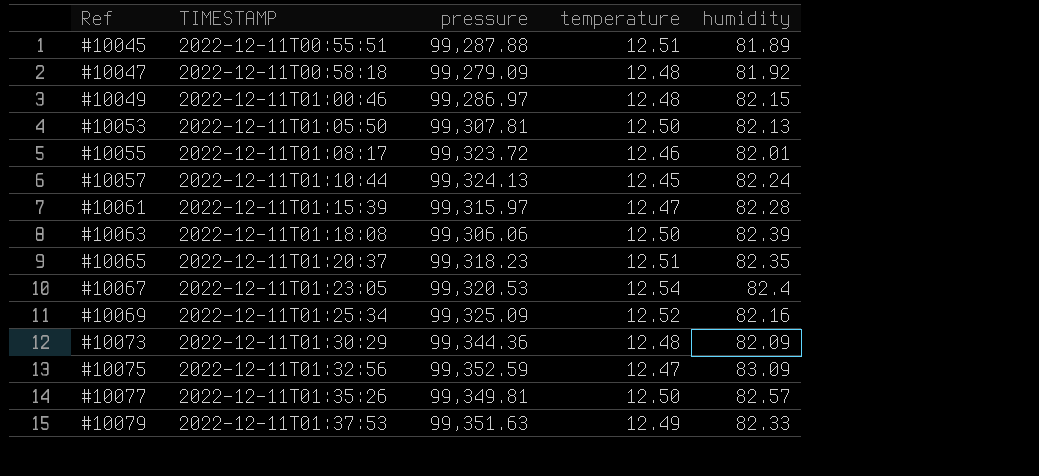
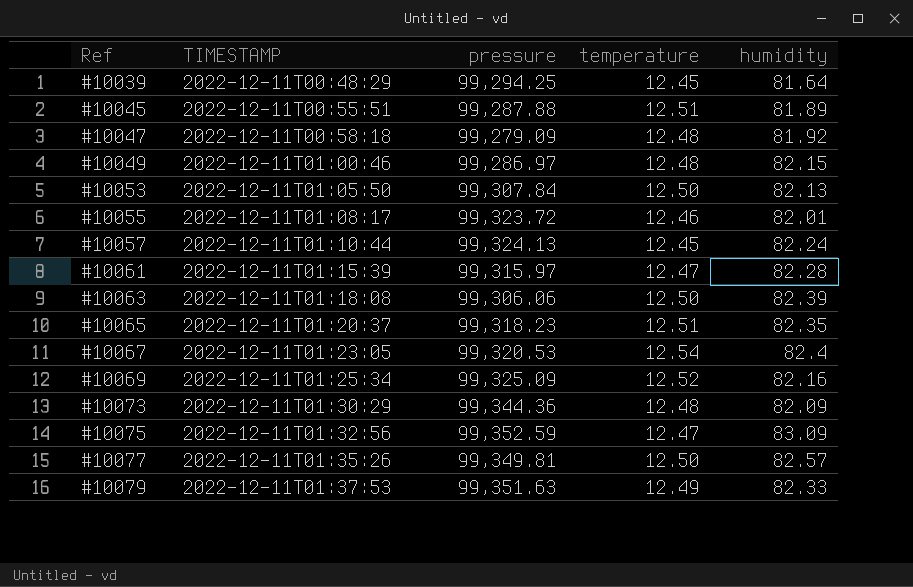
row #10039: none -> 2022-12-11T00:48:29 | 99,294.25 | 12.45 | 81.64
#10053 | pressure: 99,307.81 -> 99,307.84

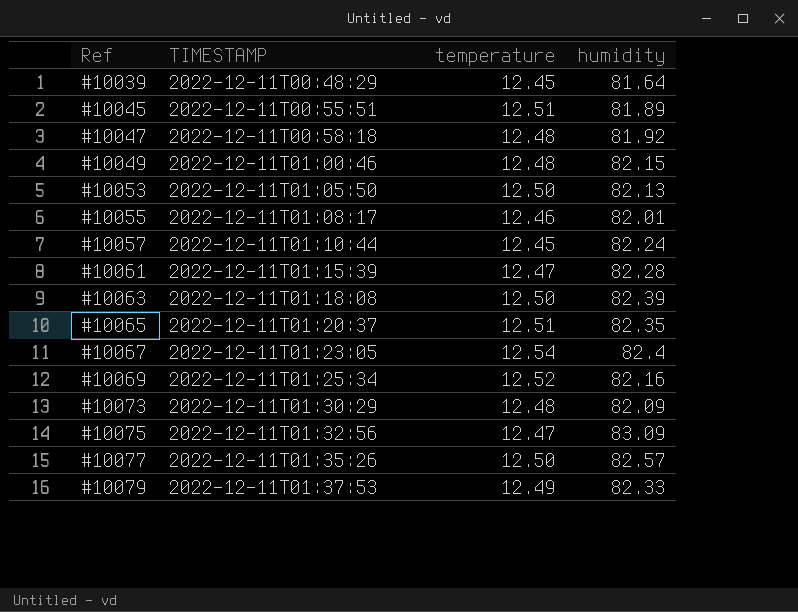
column pressure | position: 3 -> none

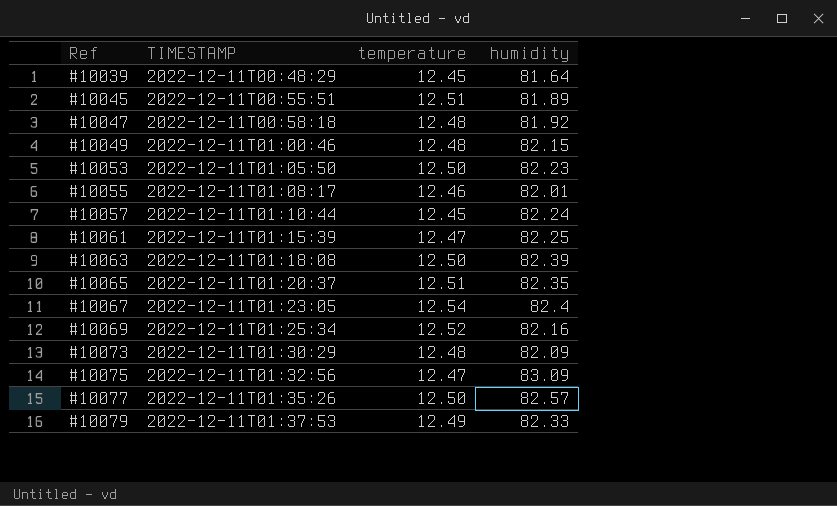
#10053 | humidity: 82.13 -> 82.23
#10061 | humidity: 82.28 -> 82.25

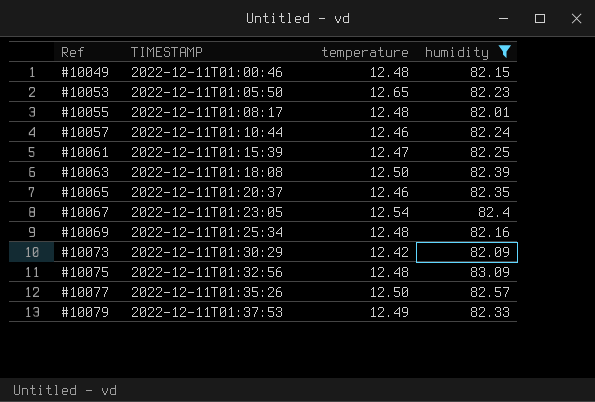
filter: none -> humidity >= 82.01
#10053 | temperature: 12.50 -> 12.65
#10055 | temperature: 12.46 -> 12.48
#10057 | temperature: 12.45 -> 12.46
#10065 | temperature: 12.51 -> 12.46
#10069 | temperature: 12.52 -> 12.48
#10073 | temperature: 12.48 -> 12.42
#10075 | temperature: 12.47 -> 12.48

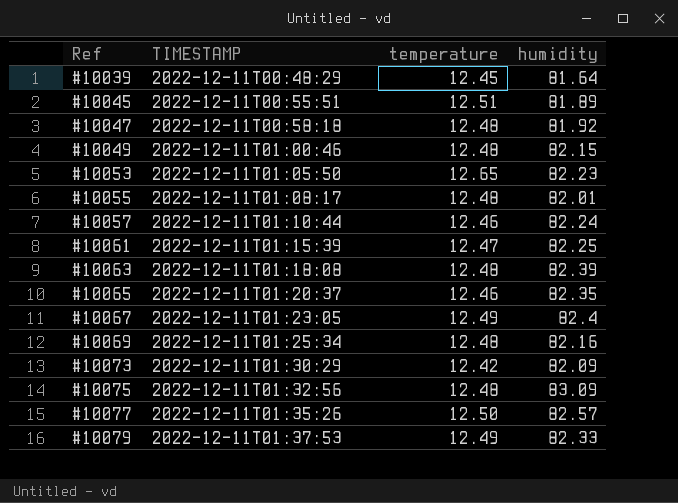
filter: humidity >= 82.01 -> none
#10063 | temperature: 12.50 -> 12.48
#10067 | temperature: 12.54 -> 12.49

